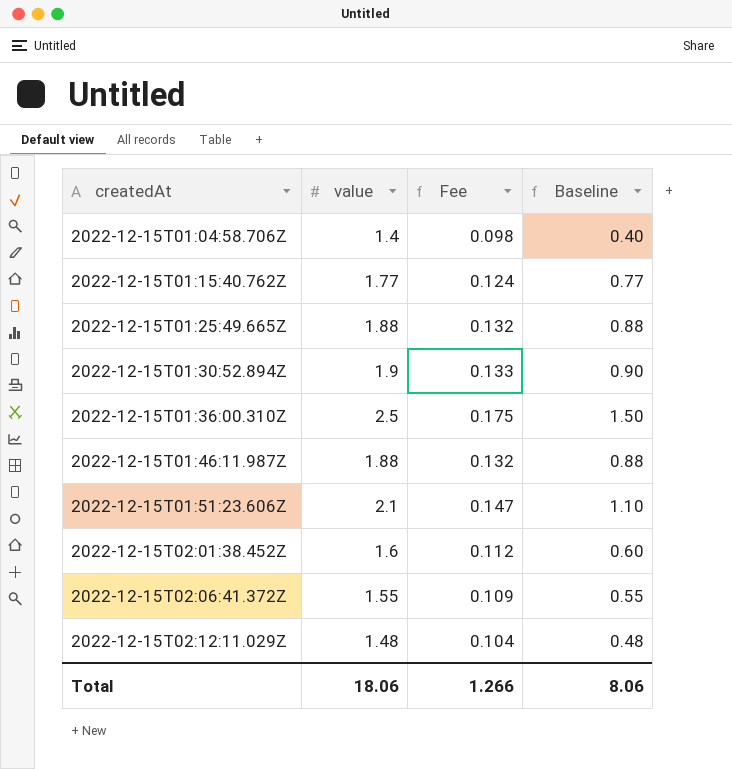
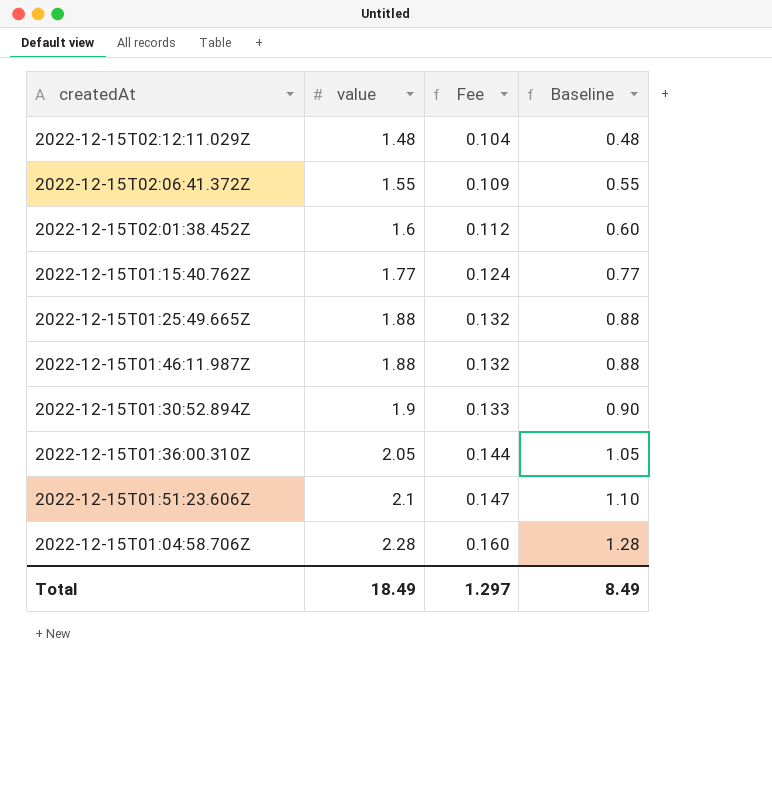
row order: createdAt ascending -> value ascending
2022-12-15T01:36:00.310Z | value: 2.5 -> 2.05
2022-12-15T01:36:00.310Z | Fee: 0.175 -> 0.144
2022-12-15T01:36:00.310Z | Baseline: 1.50 -> 1.05
2022-12-15T01:04:58.706Z | value: 1.4 -> 2.28
2022-12-15T01:04:58.706Z | Fee: 0.098 -> 0.160
2022-12-15T01:04:58.706Z | Baseline: 0.40 -> 1.28
Total | value: 18.06 -> 18.49
Total | Fee: 1.266 -> 1.297
Total | Baseline: 8.06 -> 8.49

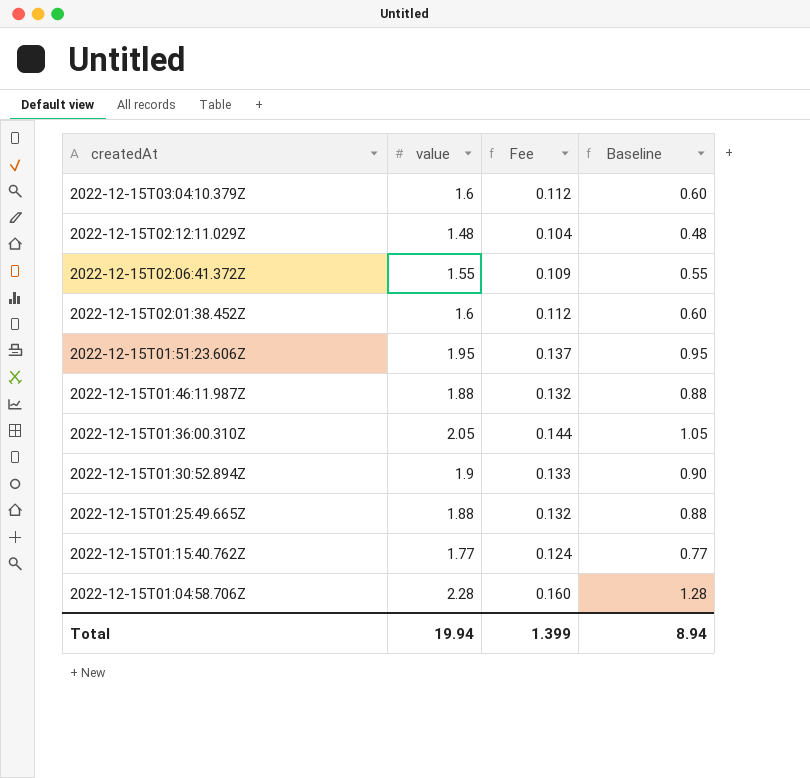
row order: value ascending -> createdAt descending
row 2022-12-15T03:04:10.379Z: none -> 1.6 | 0.112 | 0.60
2022-12-15T01:51:23.606Z | value: 2.1 -> 1.95
2022-12-15T01:51:23.606Z | Fee: 0.147 -> 0.137
2022-12-15T01:51:23.606Z | Baseline: 1.10 -> 0.95
Total | value: 18.49 -> 19.94
Total | Fee: 1.297 -> 1.399
Total | Baseline: 8.49 -> 8.94

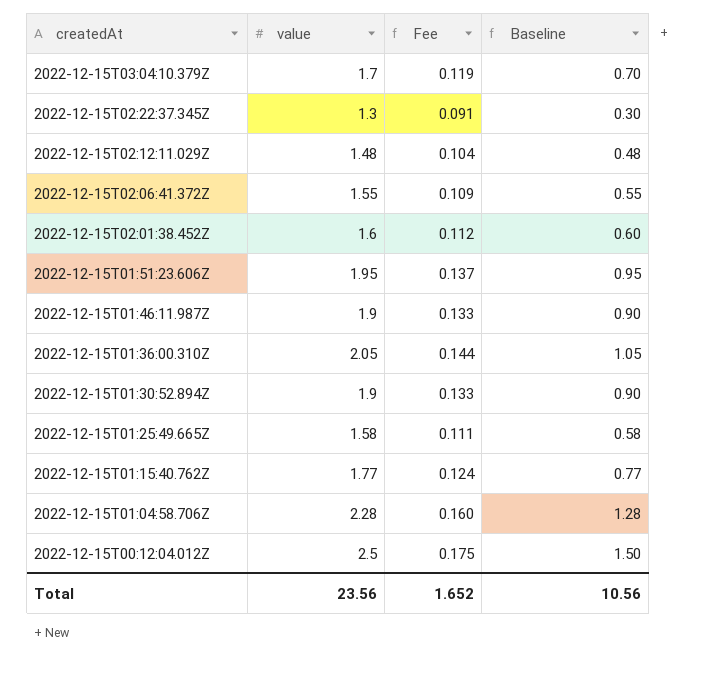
2022-12-15T03:04:10.379Z | value: 1.6 -> 1.7
2022-12-15T03:04:10.379Z | Fee: 0.112 -> 0.119
2022-12-15T03:04:10.379Z | Baseline: 0.60 -> 0.70
row 2022-12-15T02:22:37.345Z: none -> 1.3 | 0.091 | 0.30
2022-12-15T01:46:11.987Z | value: 1.88 -> 1.9
2022-12-15T01:46:11.987Z | Fee: 0.132 -> 0.133
2022-12-15T01:46:11.987Z | Baseline: 0.88 -> 0.90
2022-12-15T01:25:49.665Z | value: 1.88 -> 1.58
2022-12-15T01:25:49.665Z | Fee: 0.132 -> 0.111
2022-12-15T01:25:49.665Z | Baseline: 0.88 -> 0.58
row 2022-12-15T00:12:04.012Z: none -> 2.5 | 0.175 | 1.50
Total | value: 19.94 -> 23.56
Total | Fee: 1.399 -> 1.652
Total | Baseline: 8.94 -> 10.56

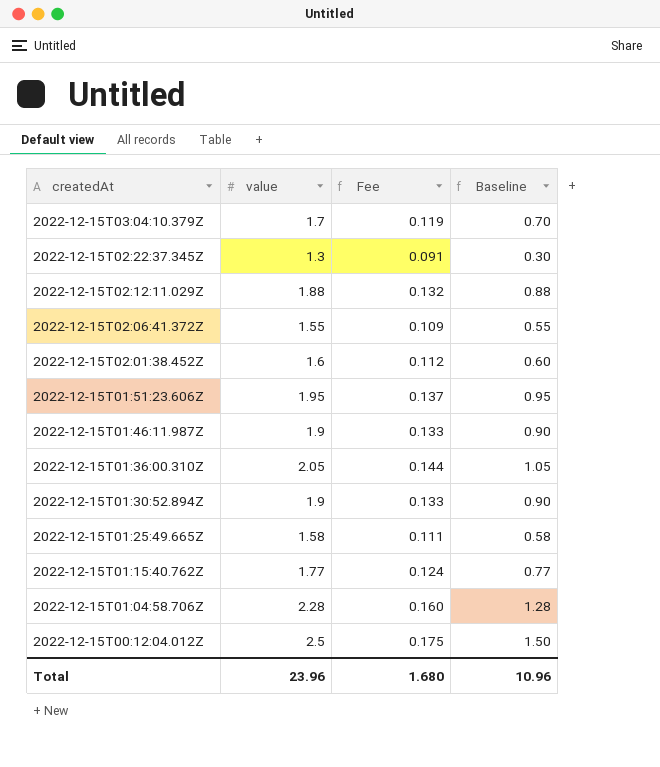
2022-12-15T02:12:11.029Z | value: 1.48 -> 1.88
2022-12-15T02:12:11.029Z | Fee: 0.104 -> 0.132
2022-12-15T02:12:11.029Z | Baseline: 0.48 -> 0.88
Total | value: 23.56 -> 23.96
Total | Fee: 1.652 -> 1.680
Total | Baseline: 10.56 -> 10.96

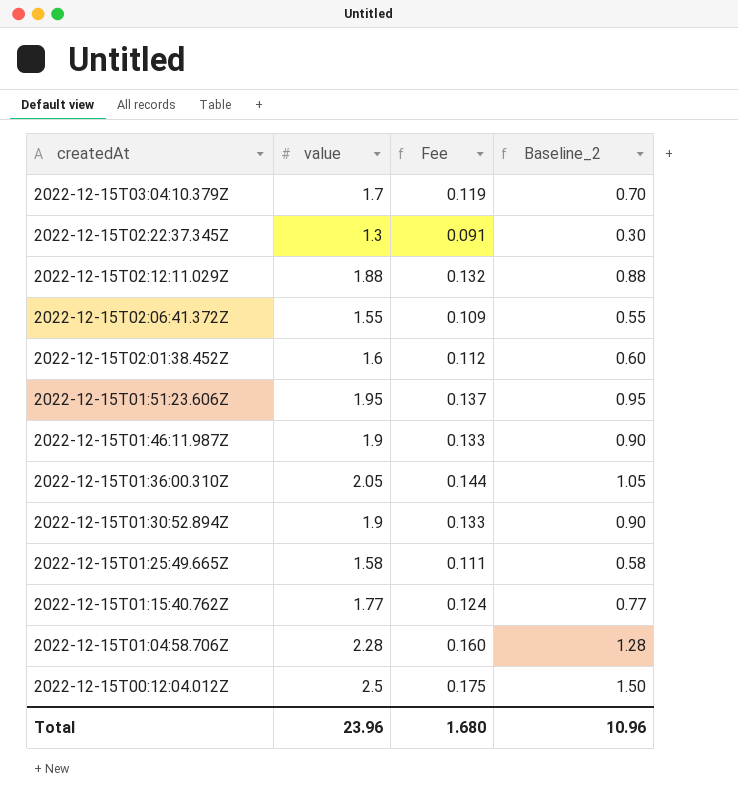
column name: Baseline -> Baseline_2

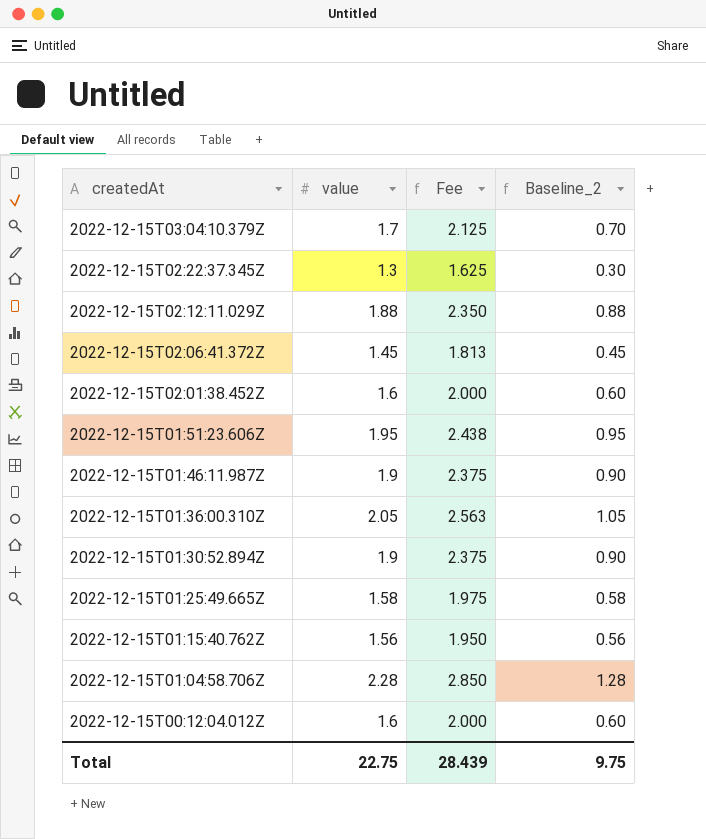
column Fee | formula: [value] * 0.07 -> [value] * 1.25
2022-12-15T02:06:41.372Z | value: 1.55 -> 1.45
2022-12-15T02:06:41.372Z | Baseline_2: 0.55 -> 0.45
2022-12-15T01:15:40.762Z | value: 1.77 -> 1.56
2022-12-15T01:15:40.762Z | Baseline_2: 0.77 -> 0.56
2022-12-15T00:12:04.012Z | value: 2.5 -> 1.6
2022-12-15T00:12:04.012Z | Baseline_2: 1.50 -> 0.60
Total | value: 23.96 -> 22.75
Total | Fee: 1.680 -> 28.439
Total | Baseline_2: 10.96 -> 9.75

